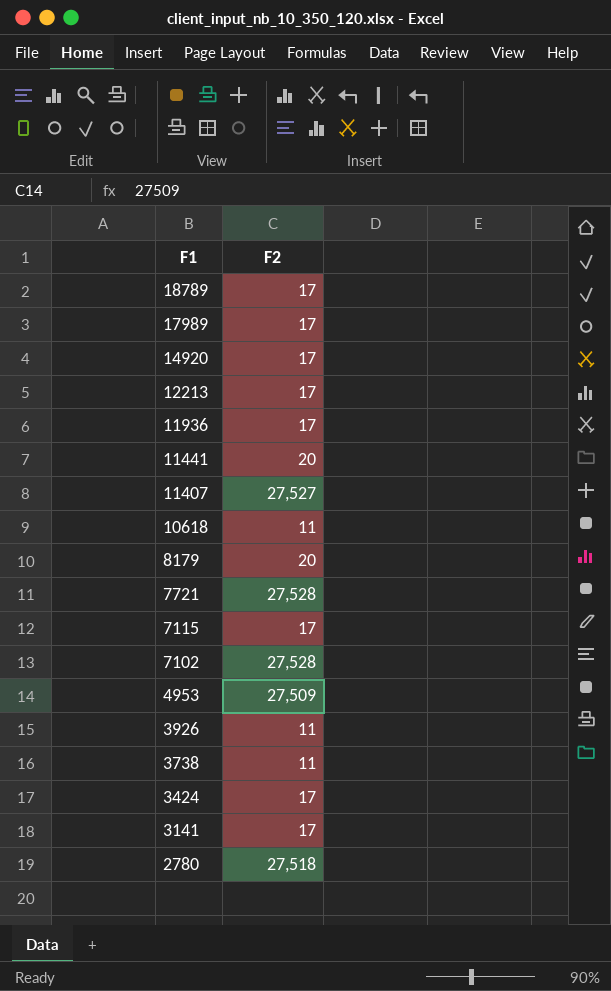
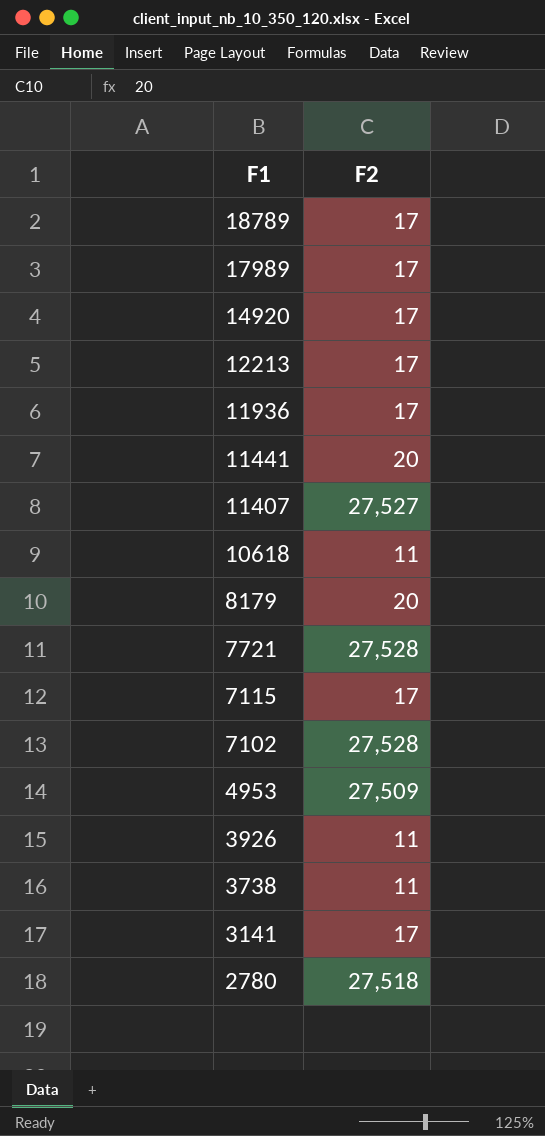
row 3424: 17 -> none

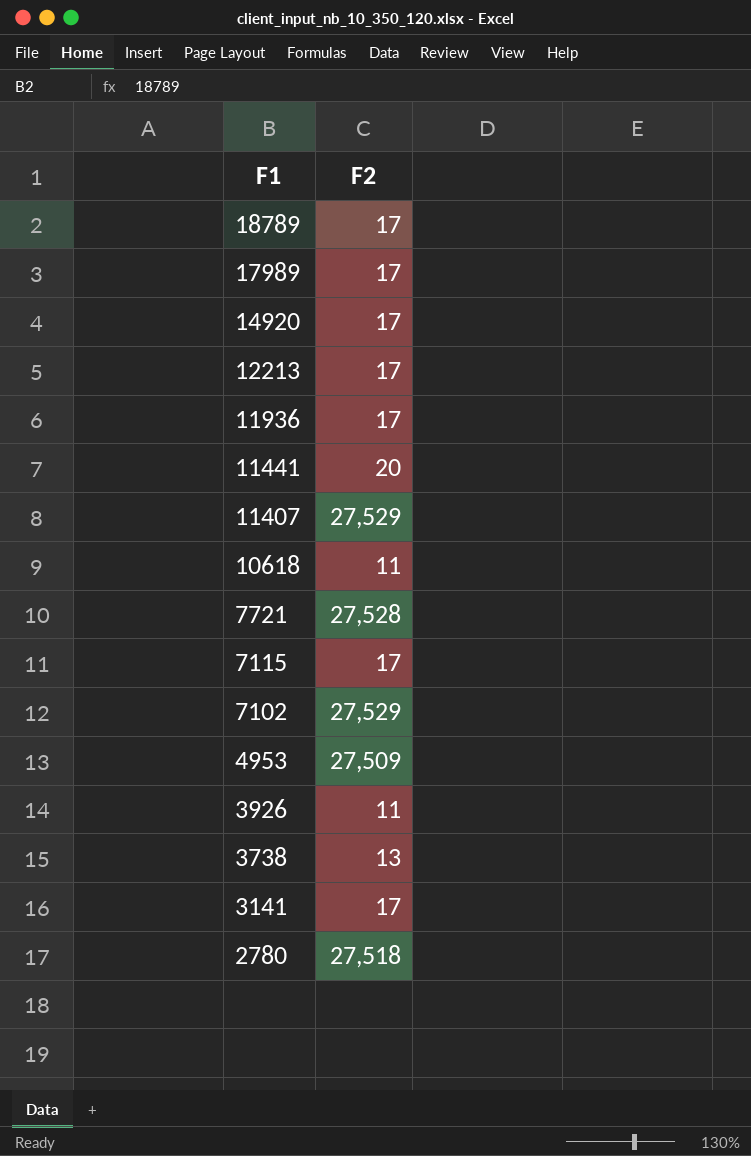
row 8179: 20 -> none
11407 | F2: 27,527 -> 27,529
7102 | F2: 27,528 -> 27,529
3738 | F2: 11 -> 13

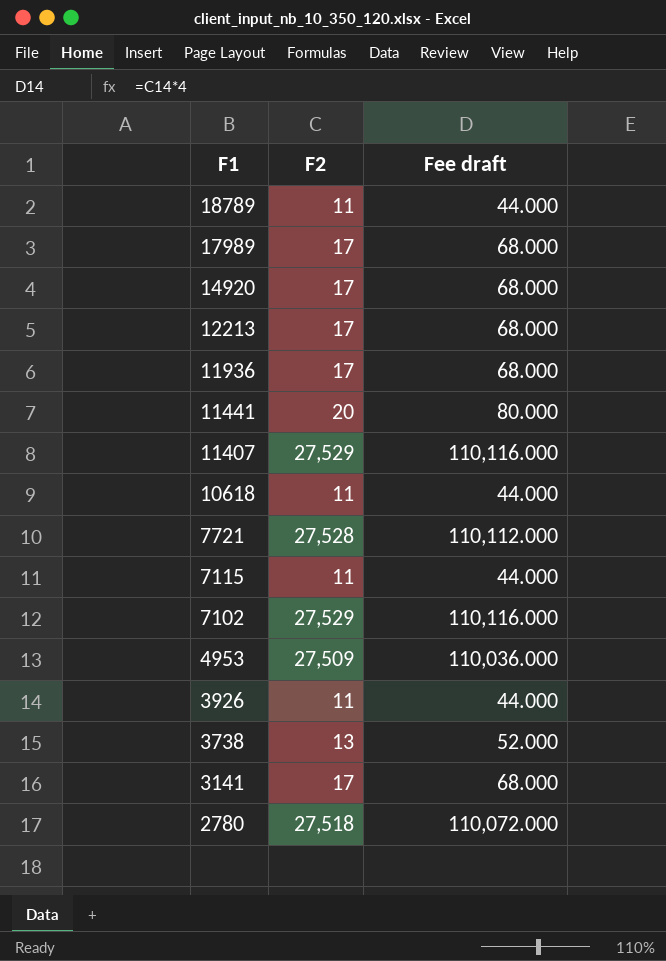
column Fee draft | formula: none -> [F2] * 4
18789 | F2: 17 -> 11
7115 | F2: 17 -> 11

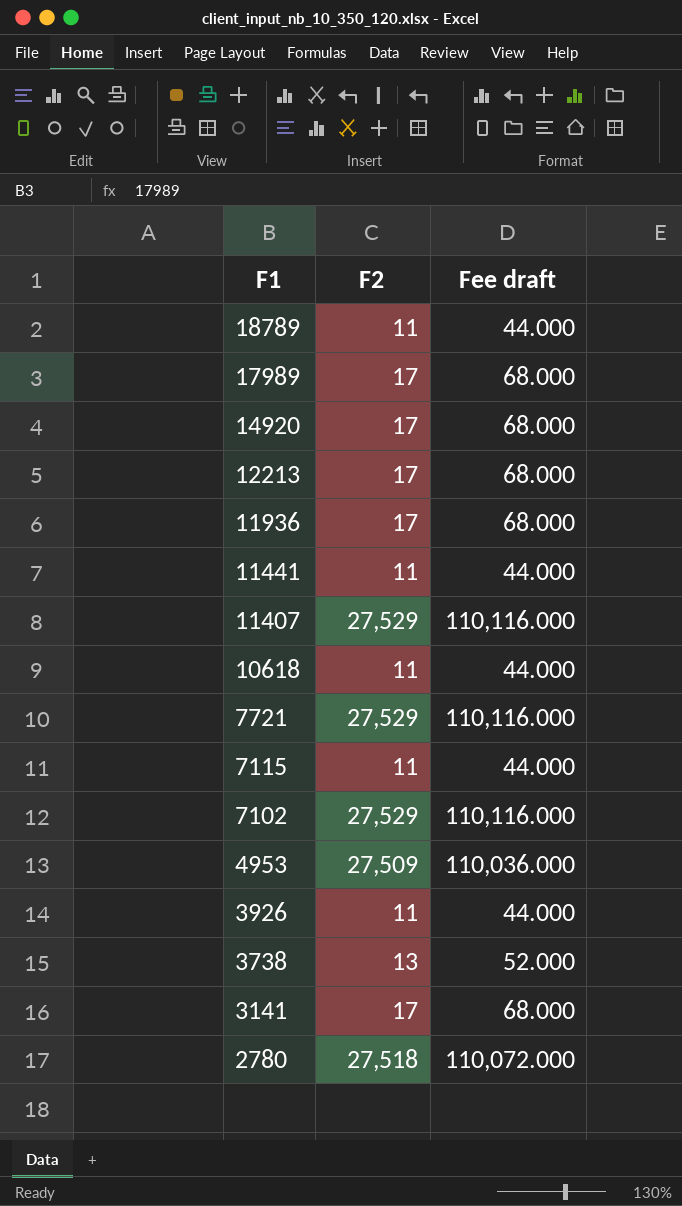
11441 | F2: 20 -> 11
11441 | Fee draft: 80.000 -> 44.000
7721 | F2: 27,528 -> 27,529
7721 | Fee draft: 110,112.000 -> 110,116.000

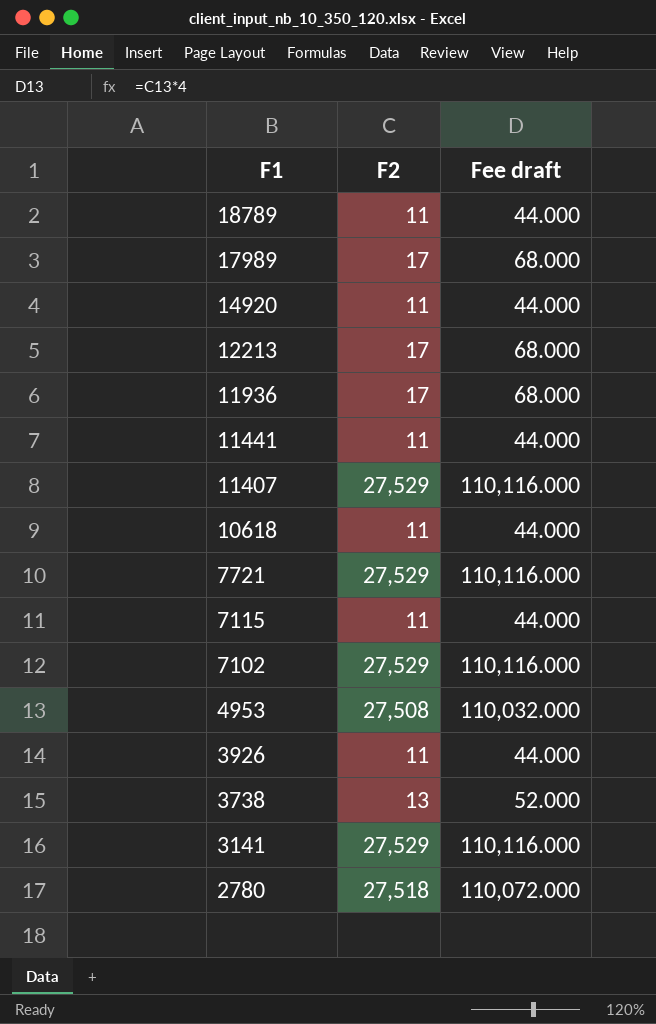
14920 | F2: 17 -> 11
14920 | Fee draft: 68.000 -> 44.000
4953 | F2: 27,509 -> 27,508
4953 | Fee draft: 110,036.000 -> 110,032.000
3141 | F2: 17 -> 27,529
3141 | Fee draft: 68.000 -> 110,116.000

